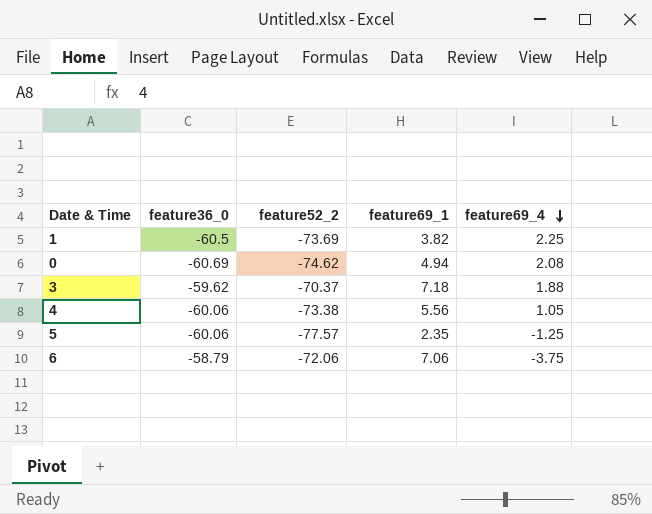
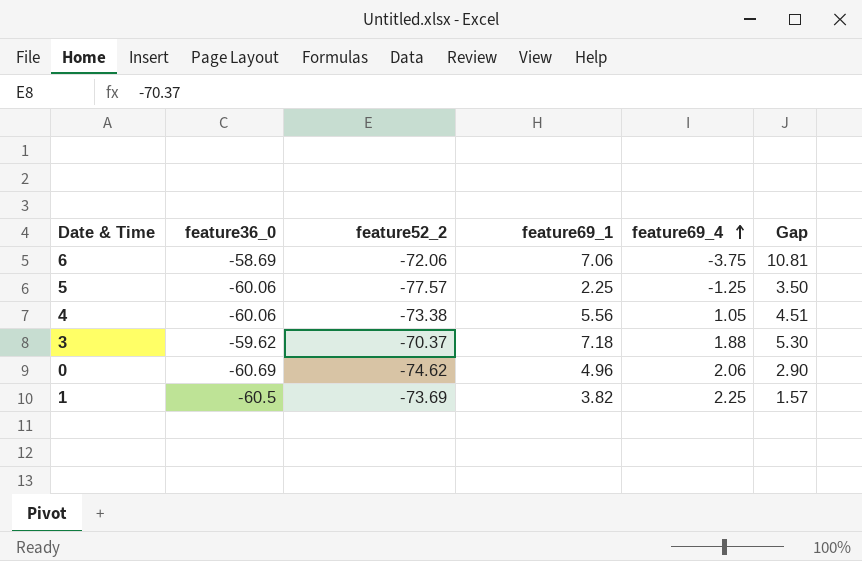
row order: feature69_4 descending -> feature69_4 ascending
column Gap | formula: none -> [feature69_1] - [feature69_4]
6 | feature36_0: -58.79 -> -58.69
5 | feature69_1: 2.35 -> 2.25
0 | feature69_1: 4.94 -> 4.96
0 | feature69_4: 2.08 -> 2.06

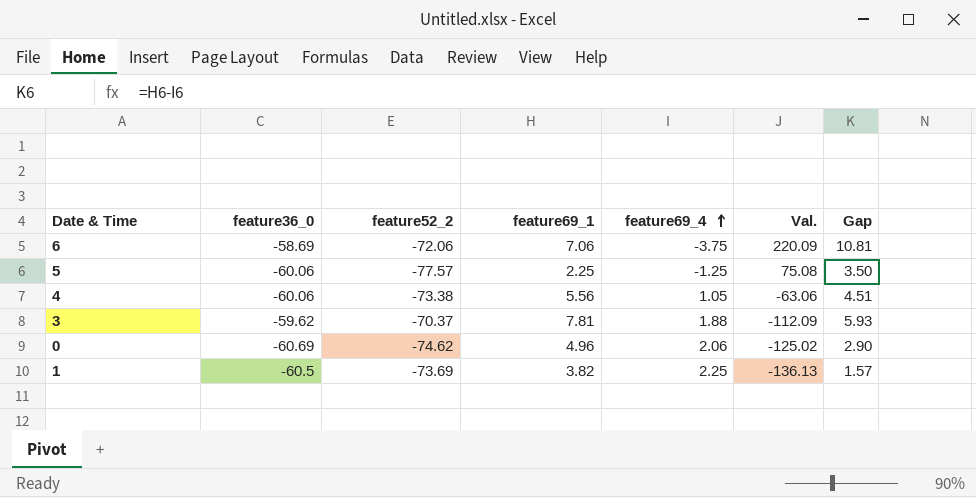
column Val. | formula: none -> [feature36_0] * [feature69_4]
3 | feature69_1: 7.18 -> 7.81
3 | Gap: 5.30 -> 5.93

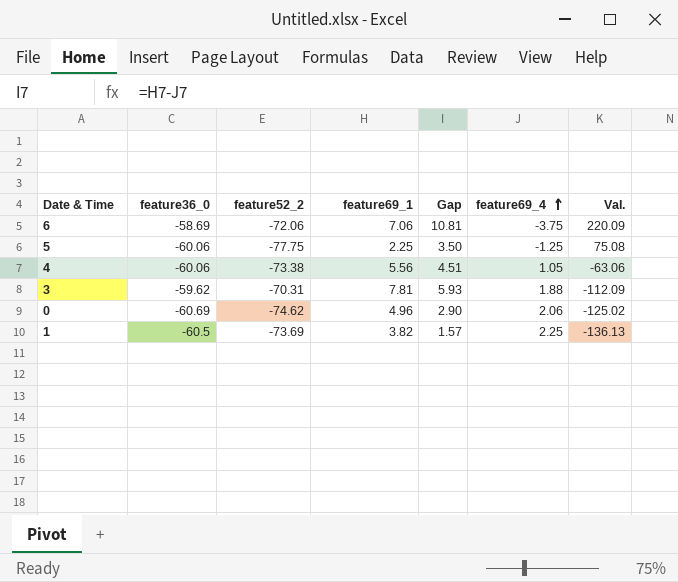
column Gap | position: 7 -> 5
5 | feature52_2: -77.57 -> -77.75
3 | feature52_2: -70.37 -> -70.31

